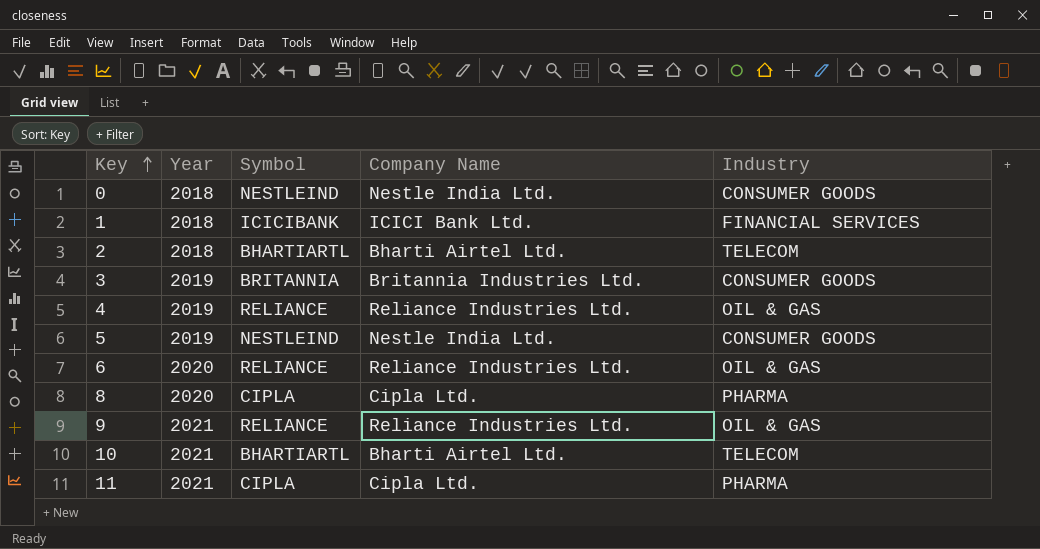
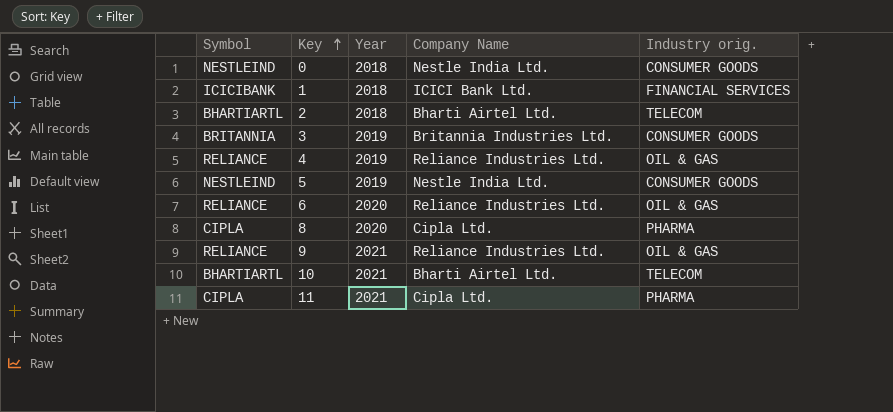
column Symbol | position: 3 -> 1
column name: Industry -> Industry orig.

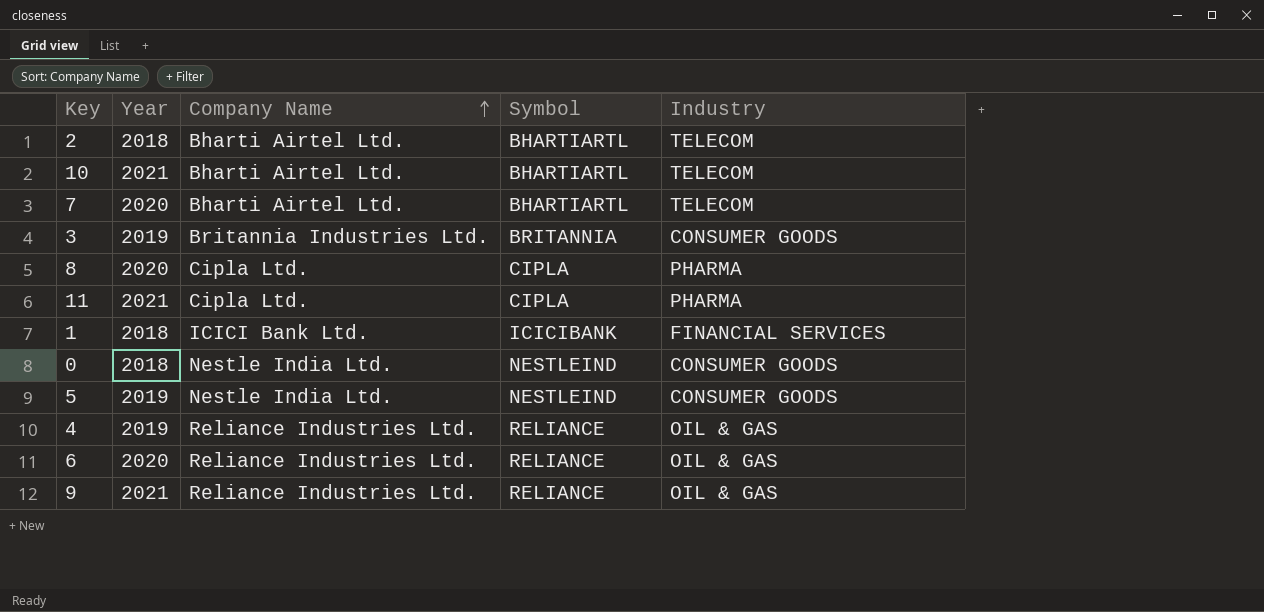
row order: Key ascending -> Company Name ascending
column Symbol | position: 1 -> 4
column name: Industry orig. -> Industry
row 7: none -> 2020 | Bharti Airtel Ltd. | BHARTIARTL | TELECOM

